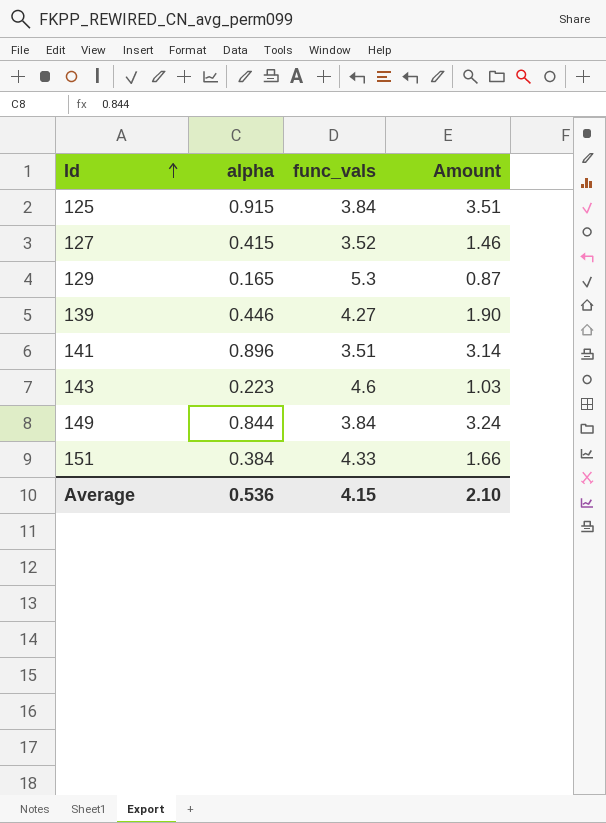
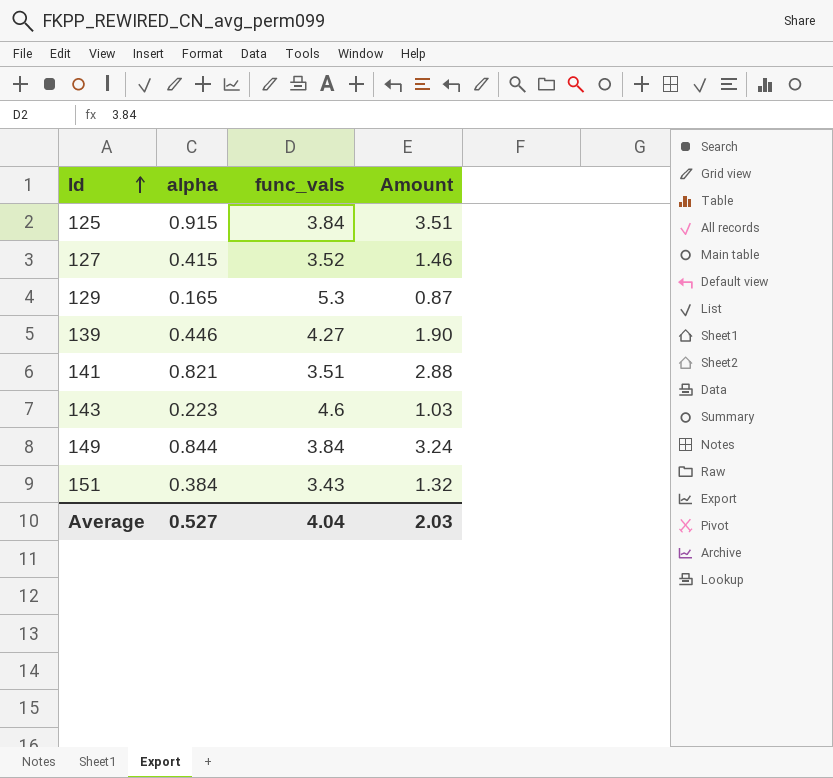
141 | alpha: 0.896 -> 0.821
141 | Amount: 3.14 -> 2.88
151 | func_vals: 4.33 -> 3.43
151 | Amount: 1.66 -> 1.32
Average | alpha: 0.536 -> 0.527
Average | func_vals: 4.15 -> 4.04
Average | Amount: 2.10 -> 2.03

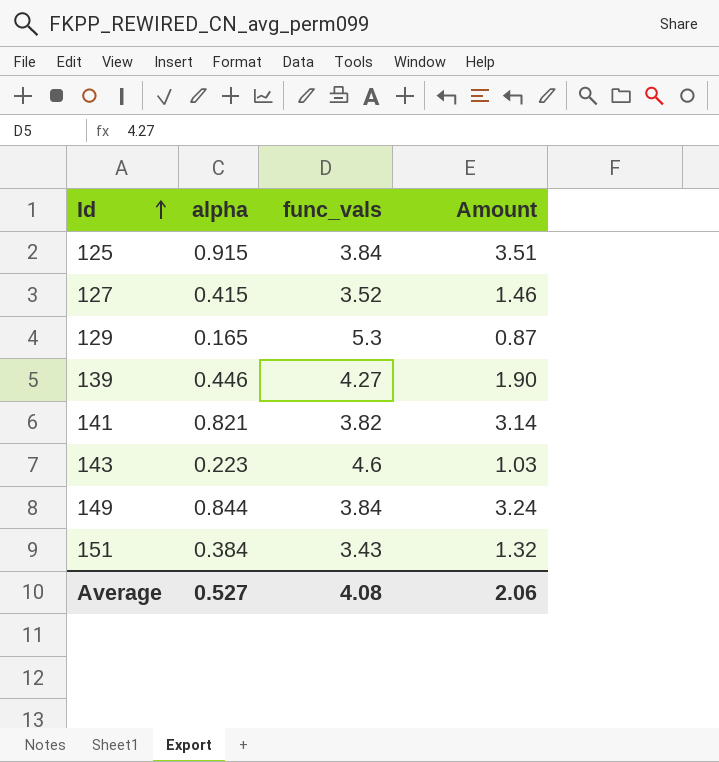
141 | func_vals: 3.51 -> 3.82
141 | Amount: 2.88 -> 3.14
Average | func_vals: 4.04 -> 4.08
Average | Amount: 2.03 -> 2.06

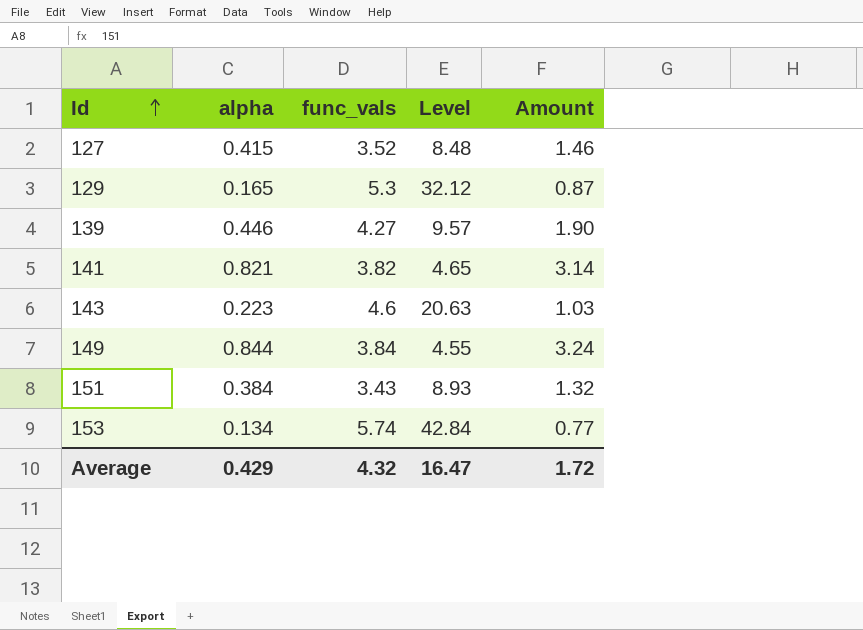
column Level | formula: none -> [func_vals] / [alpha]
row 125: 0.915 | 3.84 | 3.51 -> none
row 153: none -> 0.134 | 5.74 | 42.84 | 0.77
Average | alpha: 0.527 -> 0.429
Average | func_vals: 4.08 -> 4.32
Average | Amount: 2.06 -> 1.72

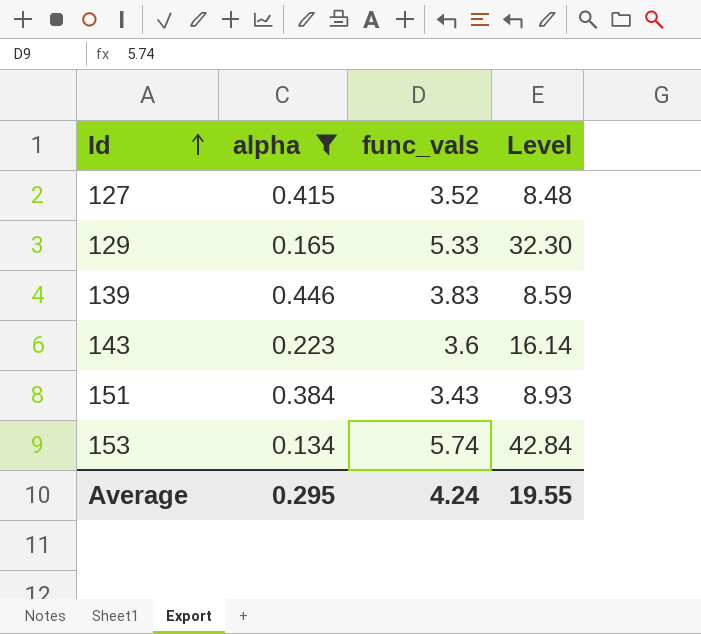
filter: none -> alpha <= 0.446
column Amount | formula: [alpha] * [func_vals] -> none
129 | func_vals: 5.3 -> 5.33
129 | Level: 32.12 -> 32.30
139 | func_vals: 4.27 -> 3.83
139 | Level: 9.57 -> 8.59
143 | func_vals: 4.6 -> 3.6
143 | Level: 20.63 -> 16.14
Average | alpha: 0.429 -> 0.295
Average | func_vals: 4.32 -> 4.24
Average | Level: 16.47 -> 19.55

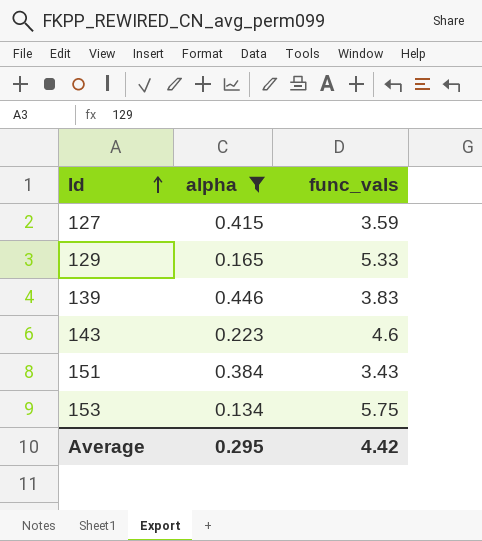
column Level | formula: [func_vals] / [alpha] -> none
127 | func_vals: 3.52 -> 3.59
143 | func_vals: 3.6 -> 4.6
153 | func_vals: 5.74 -> 5.75
Average | func_vals: 4.24 -> 4.42

